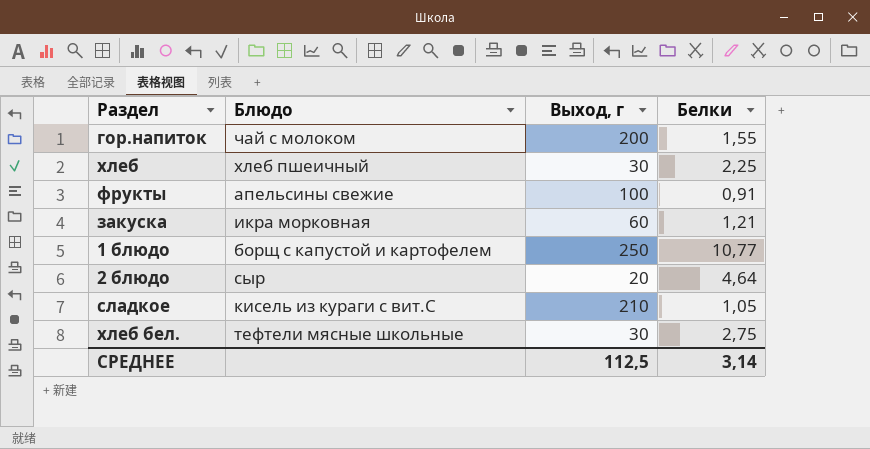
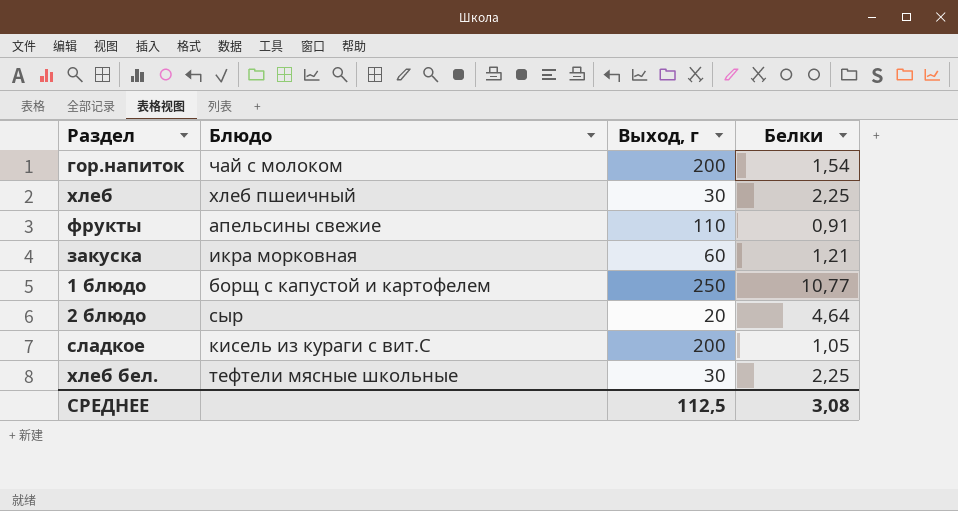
гор.напиток | Белки: 1,55 -> 1,54
фрукты | Выход, г: 100 -> 110
сладкое | Выход, г: 210 -> 200
хлеб бел. | Белки: 2,75 -> 2,25
СРЕДНЕЕ | Белки: 3,14 -> 3,08

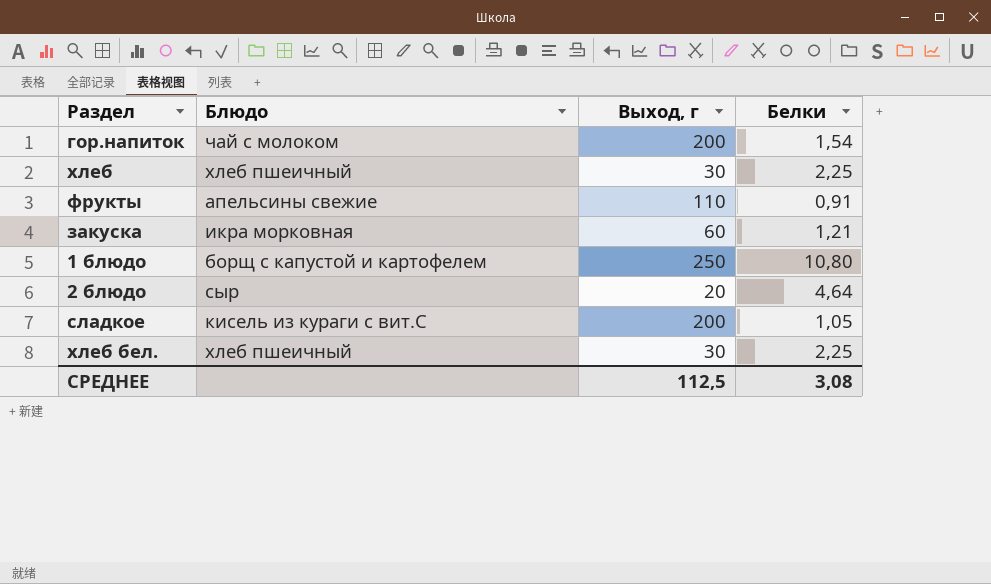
1 блюдо | Белки: 10,77 -> 10,80
хлеб бел. | Блюдо: тефтели мясные школьные -> хлеб пшеичный

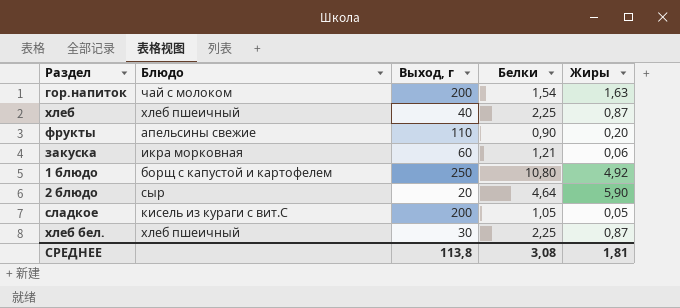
column Жиры | position: none -> 5
хлеб | Выход, г: 30 -> 40
фрукты | Белки: 0,91 -> 0,90
СРЕДНЕЕ | Выход, г: 112,5 -> 113,8

